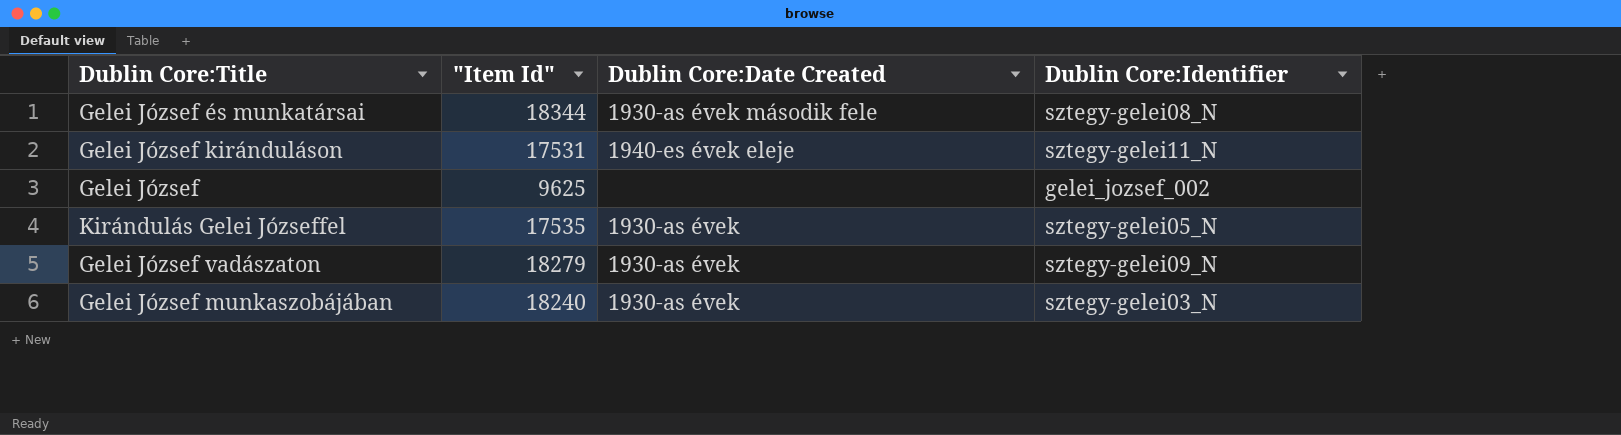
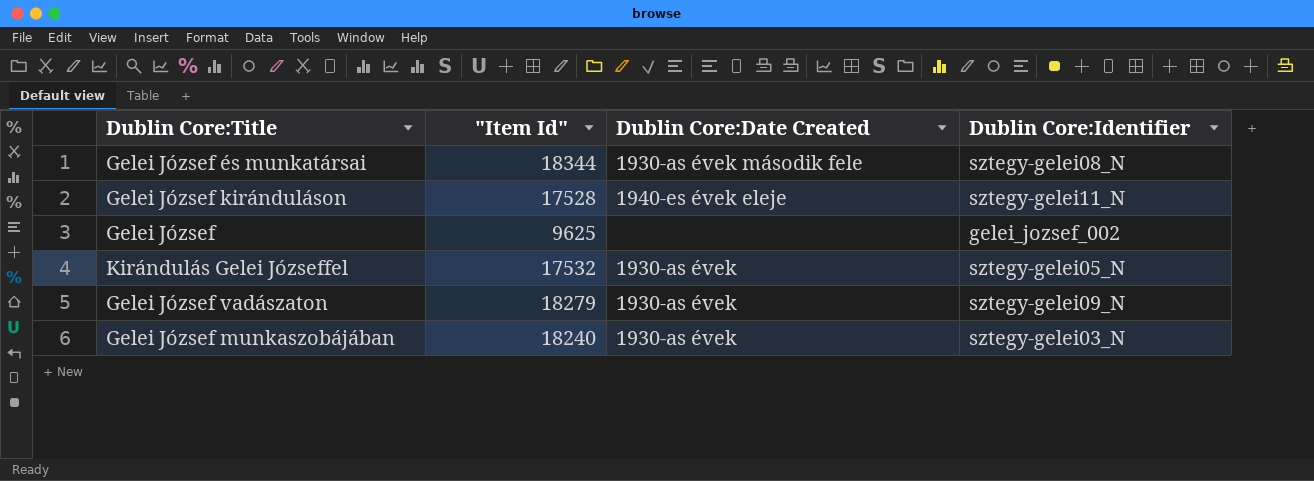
Gelei József kiránduláson | "Item Id": 17531 -> 17528
Kirándulás Gelei Józseffel | "Item Id": 17535 -> 17532

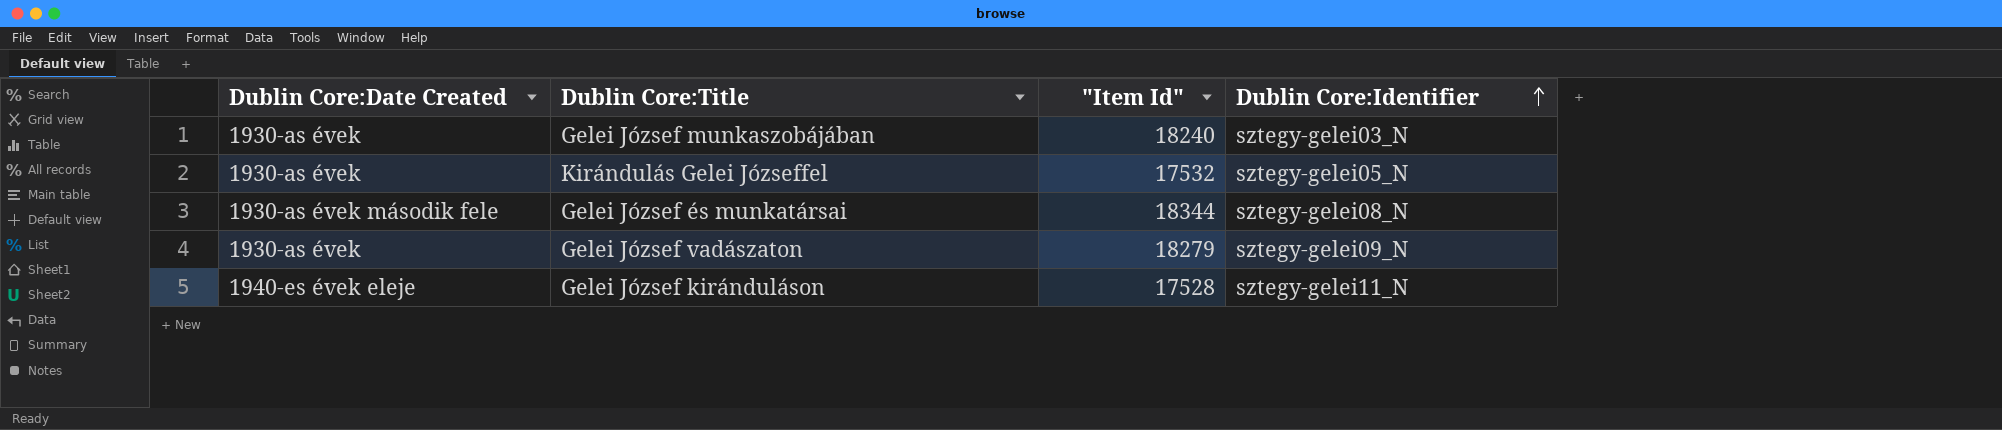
row order: none -> Dublin Core:Identifier ascending
column Dublin Core:Date Created | position: 3 -> 1
row Gelei József: 9625 | none | gelei_jozsef_002 -> none

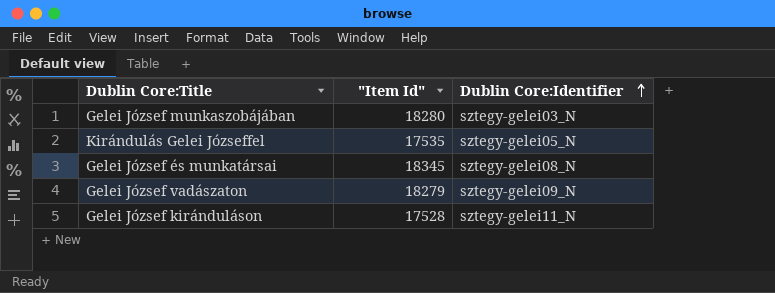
column Dublin Core:Date Created | position: 1 -> none
Gelei József munkaszobájában | "Item Id": 18240 -> 18280
Kirándulás Gelei Józseffel | "Item Id": 17532 -> 17535
Gelei József és munkatársai | "Item Id": 18344 -> 18345

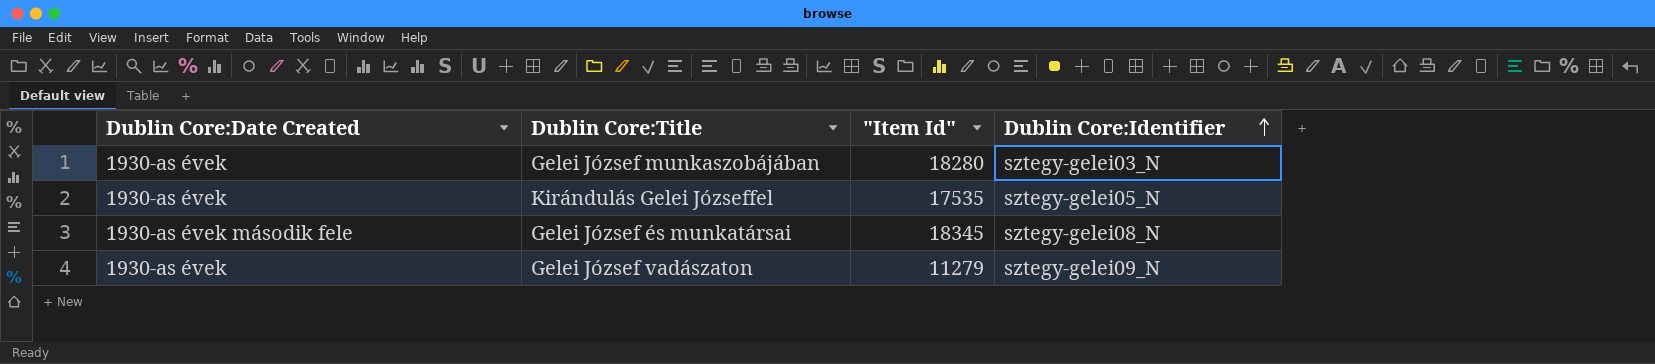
column Dublin Core:Date Created | position: none -> 1
row Gelei József kiránduláson: 17528 | sztegy-gelei11_N -> none
Gelei József vadászaton | "Item Id": 18279 -> 11279

